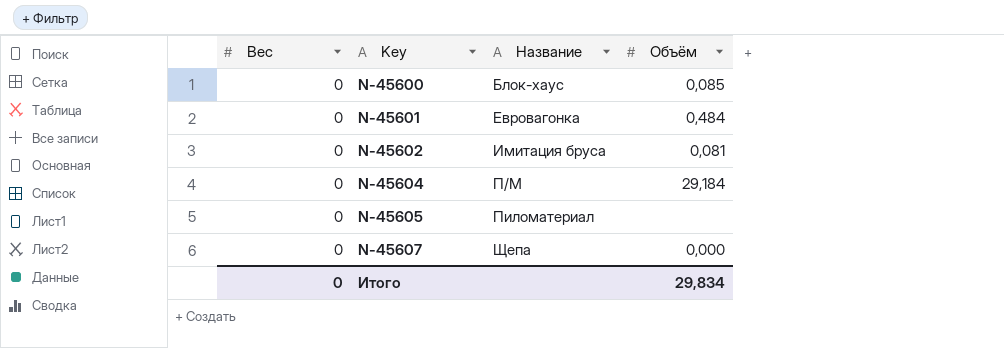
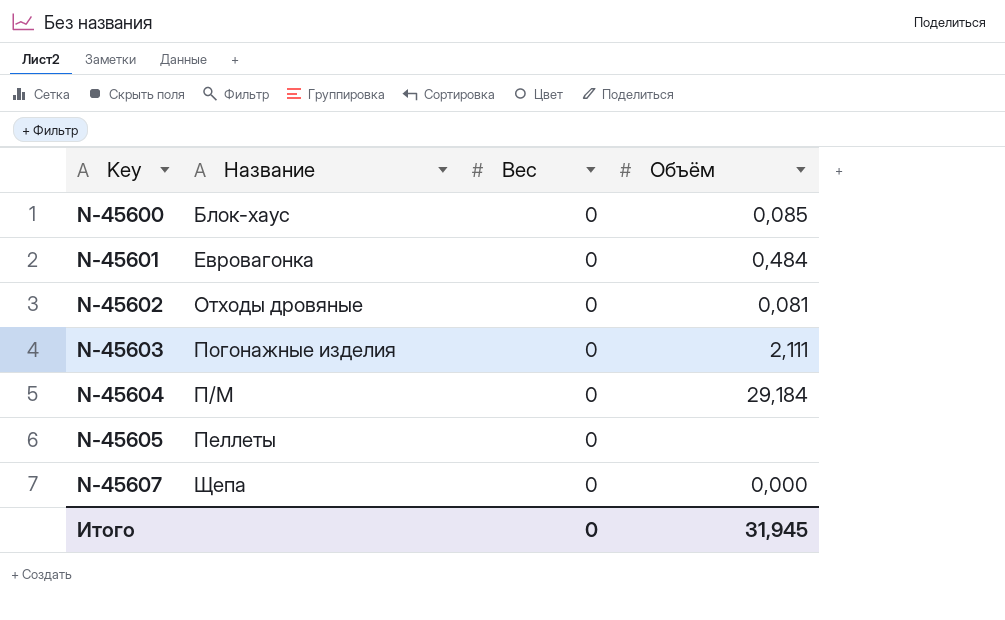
column Вес | position: 1 -> 3
N-45602 | Название: Имитация бруса -> Отходы дровяные
row N-45603: none -> Погонажные изделия | 0 | 2,111
N-45605 | Название: Пиломатериал -> Пеллеты
Итого | Объём: 29,834 -> 31,945

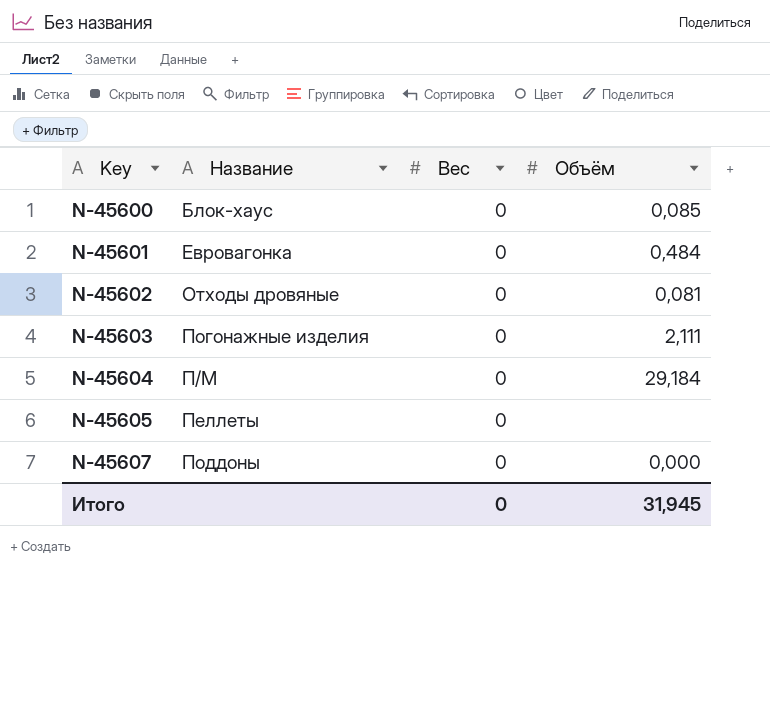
N-45607 | Название: Щепа -> Поддоны

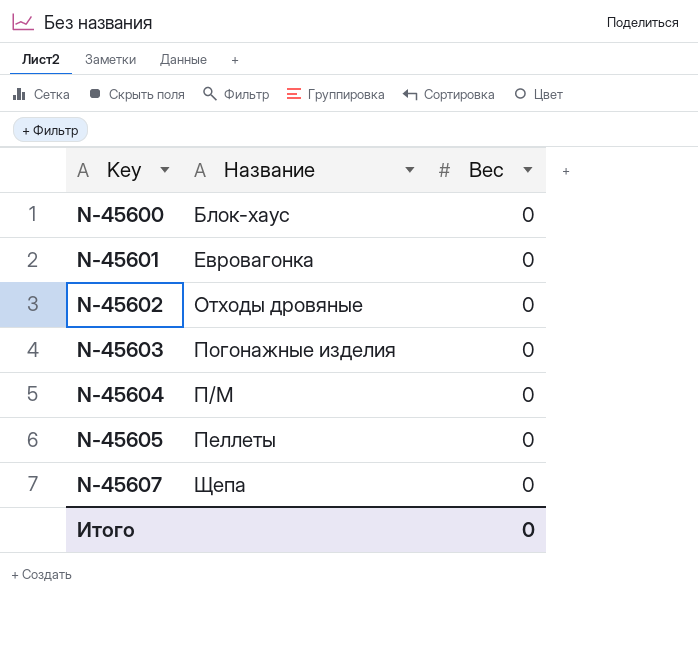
column Объём | position: 4 -> none
N-45607 | Название: Поддоны -> Щепа

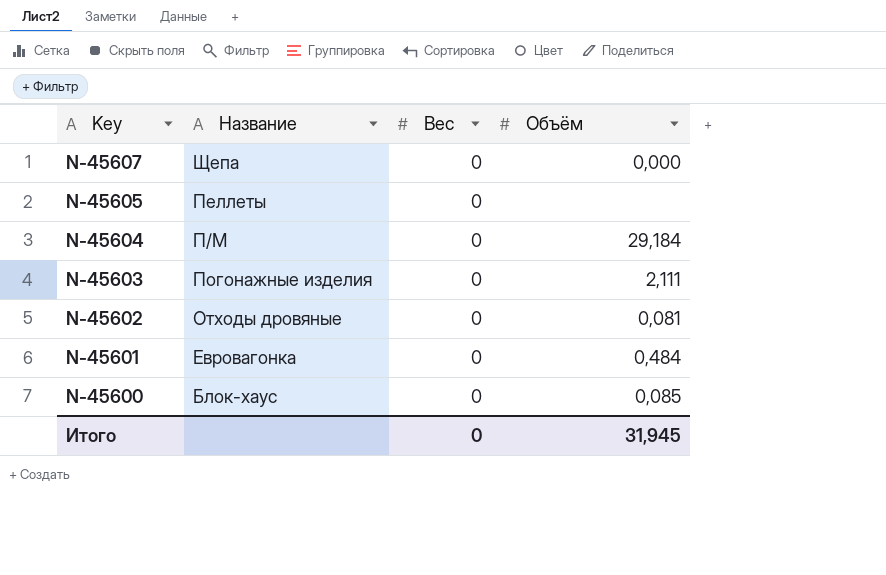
row order: Key ascending -> Key descending
column Объём | position: none -> 4

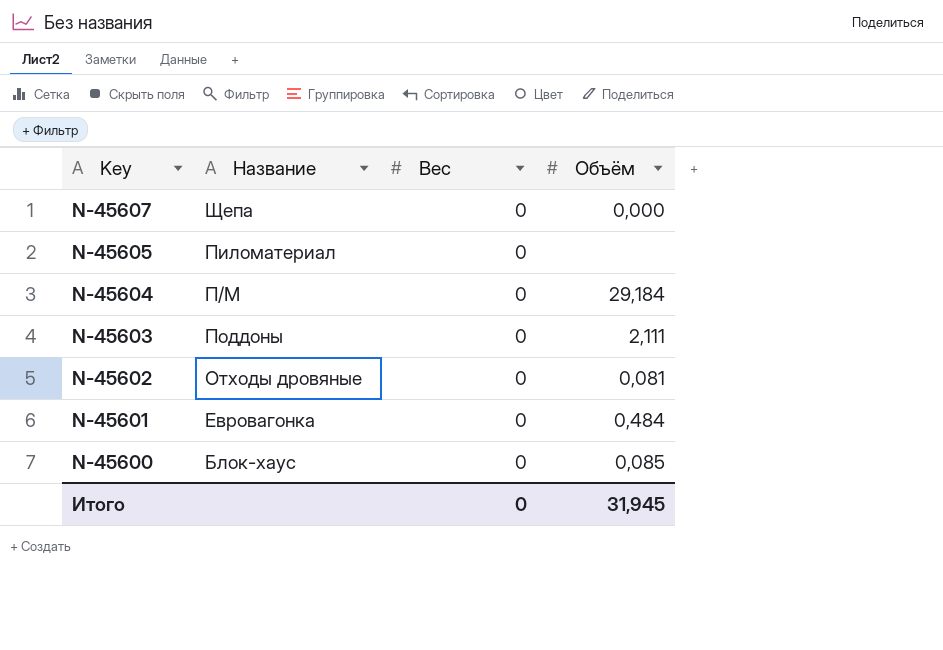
N-45605 | Название: Пеллеты -> Пиломатериал
N-45603 | Название: Погонажные изделия -> Поддоны

